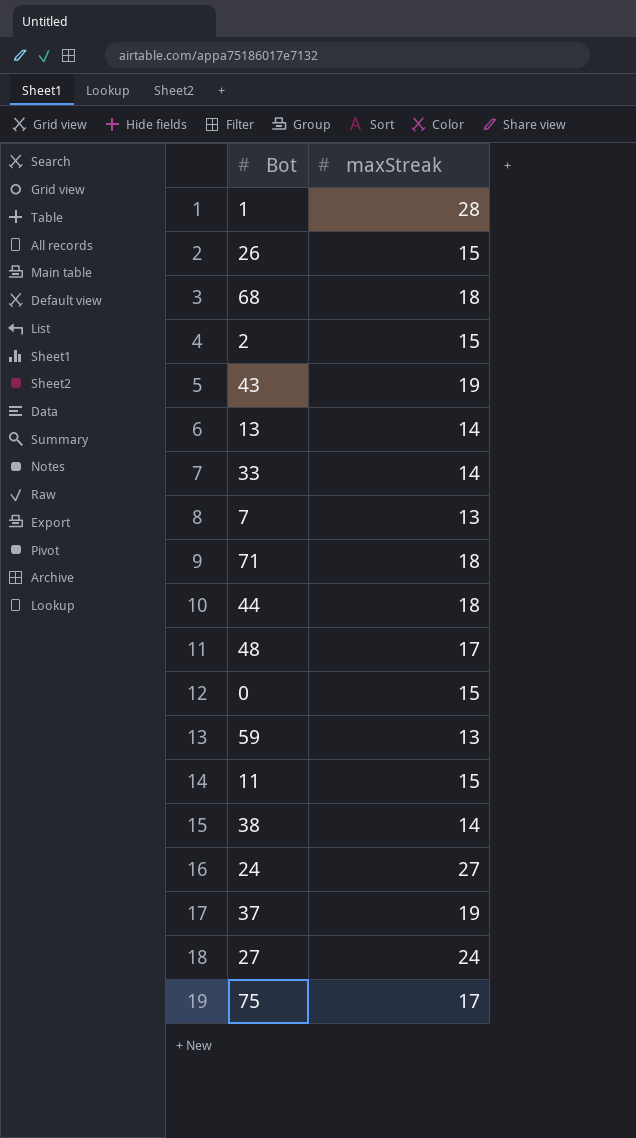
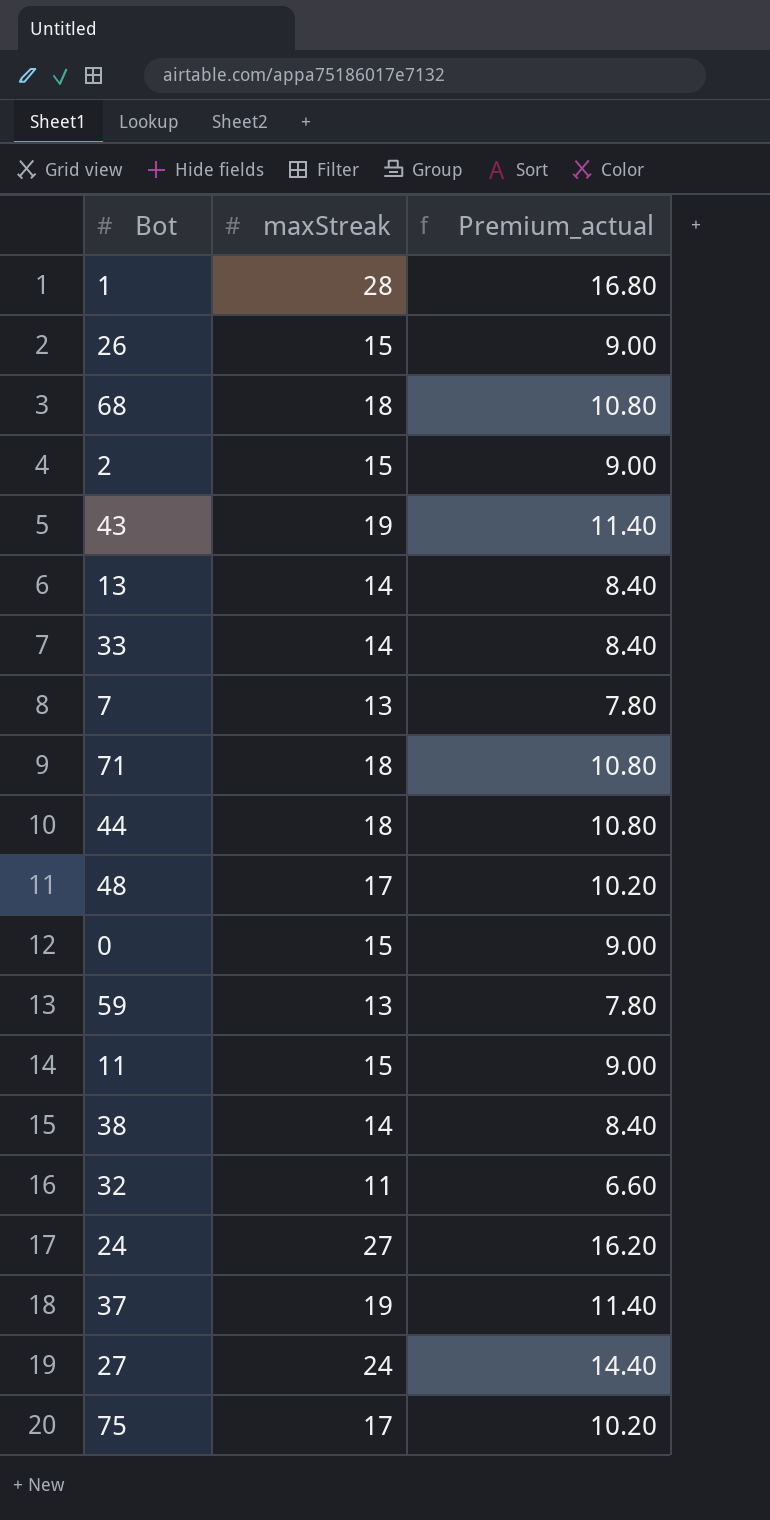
column Premium_actual | formula: none -> [maxStreak] * 0.6
row 32: none -> 11 | 6.60

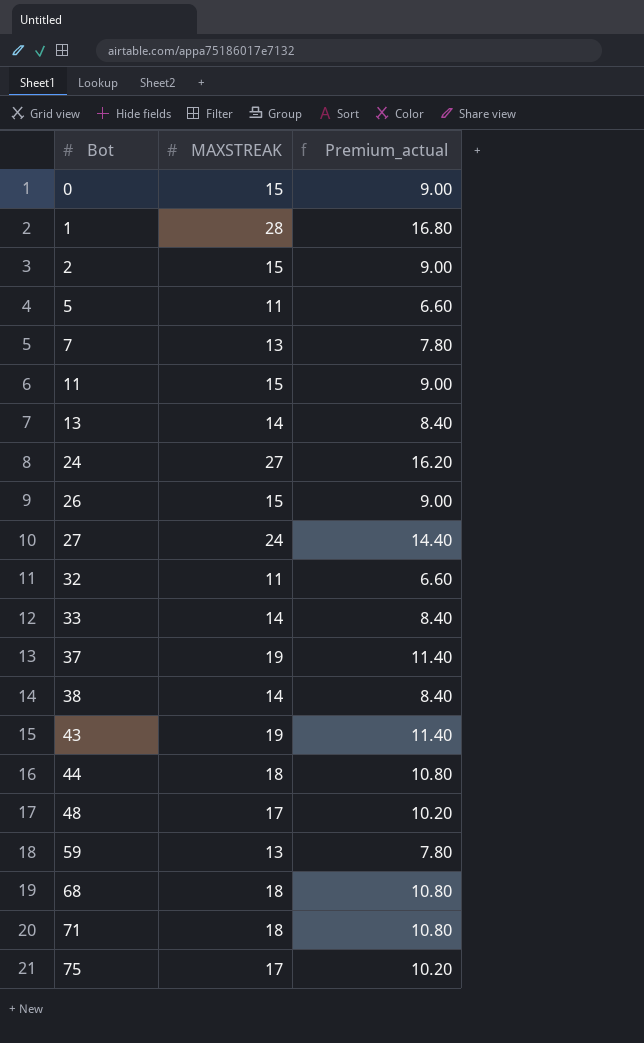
row order: none -> Bot ascending
column name: maxStreak -> MAXSTREAK
row 5: none -> 11 | 6.60

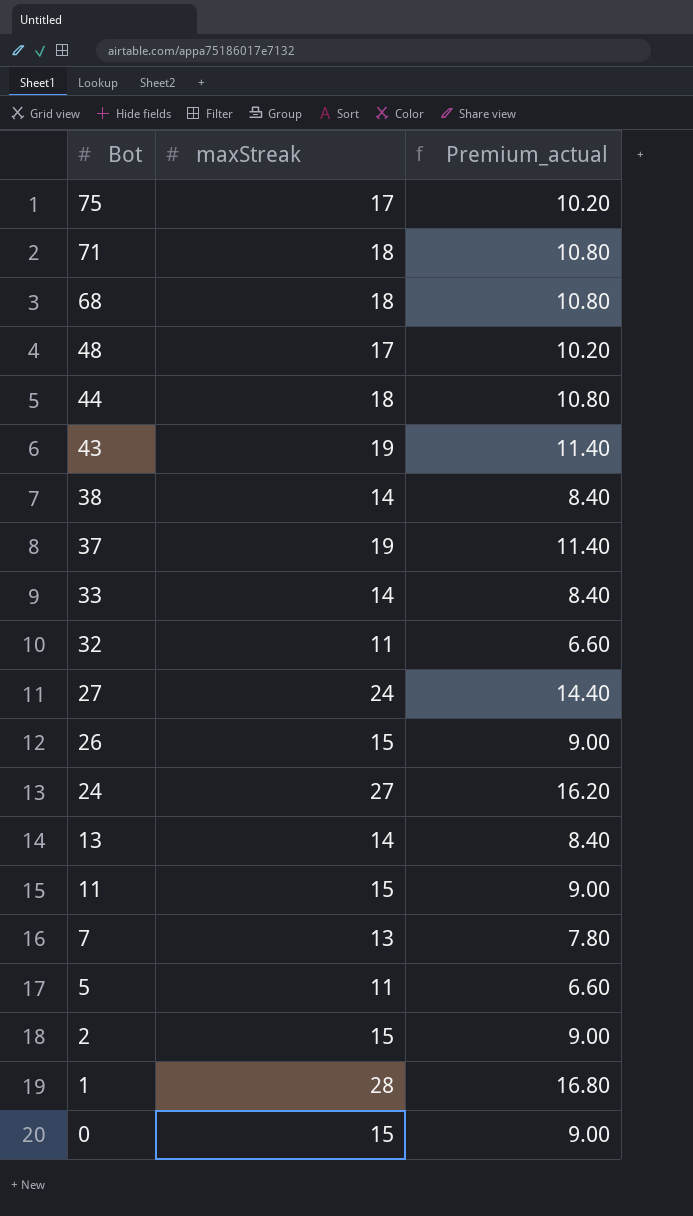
row order: Bot ascending -> Bot descending
column name: MAXSTREAK -> maxStreak
row 59: 13 | 7.80 -> none

